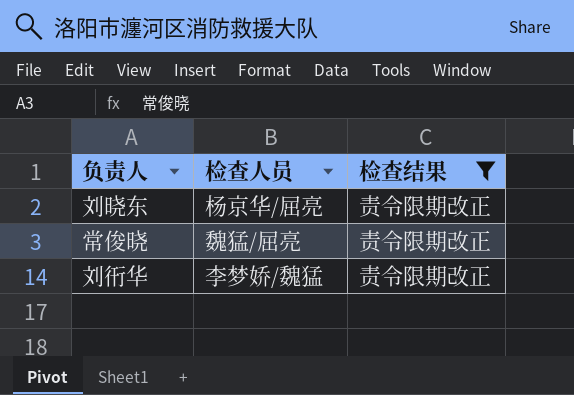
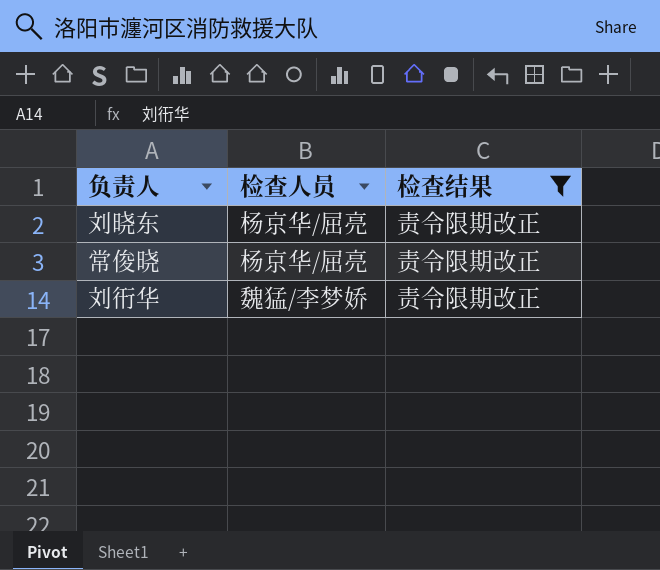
常俊晓 | 检查人员: 魏猛/屈亮 -> 杨京华/屈亮
刘衎华 | 检查人员: 李梦娇/魏猛 -> 魏猛/李梦娇

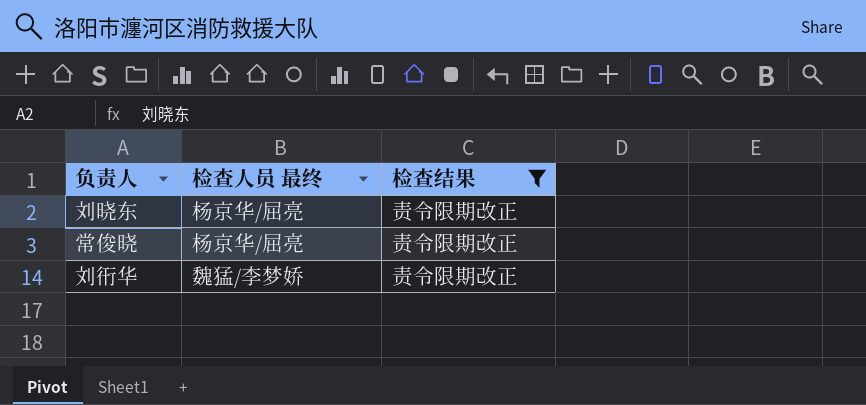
column name: 检查人员 -> 检查人员 最终

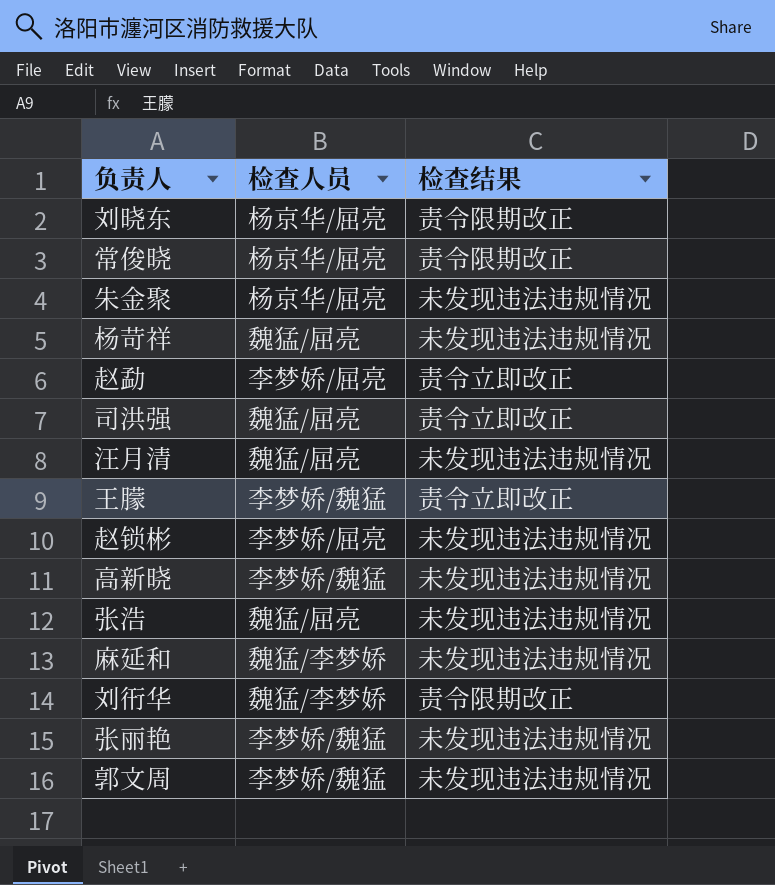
filter: 检查结果 = 责令限期改正 -> none
column name: 检查人员 最终 -> 检查人员

